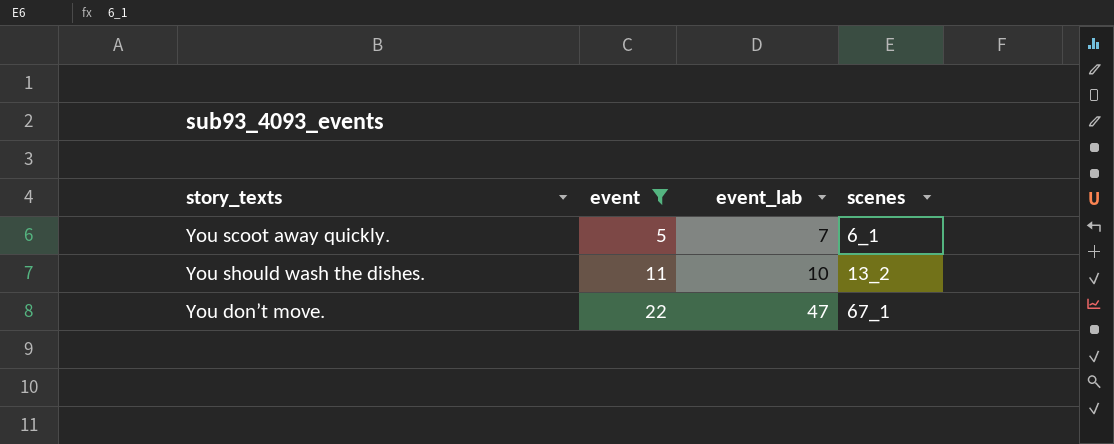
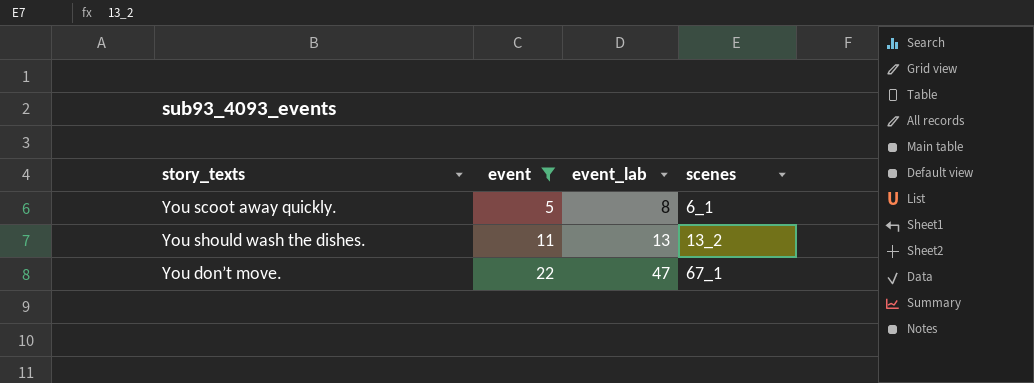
You scoot away quickly. | event_lab: 7 -> 8
You should wash the dishes. | event_lab: 10 -> 13

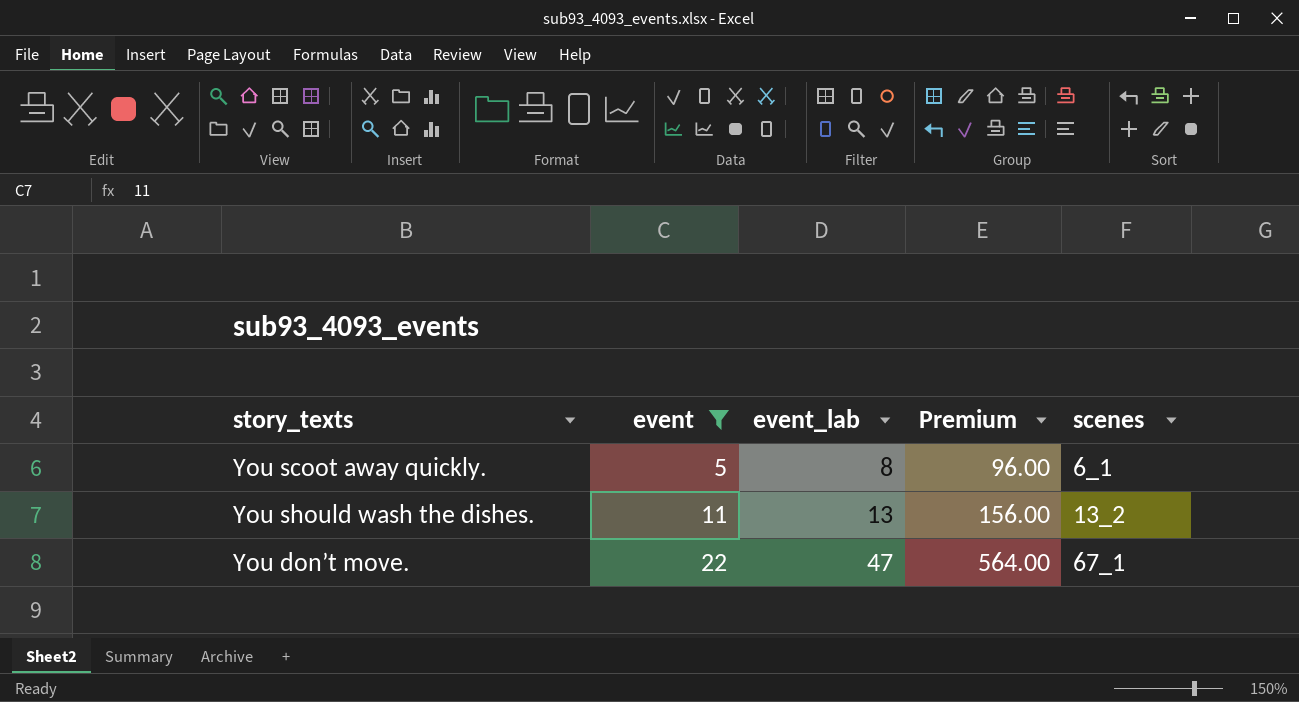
column Premium | formula: none -> [event_lab] * 12

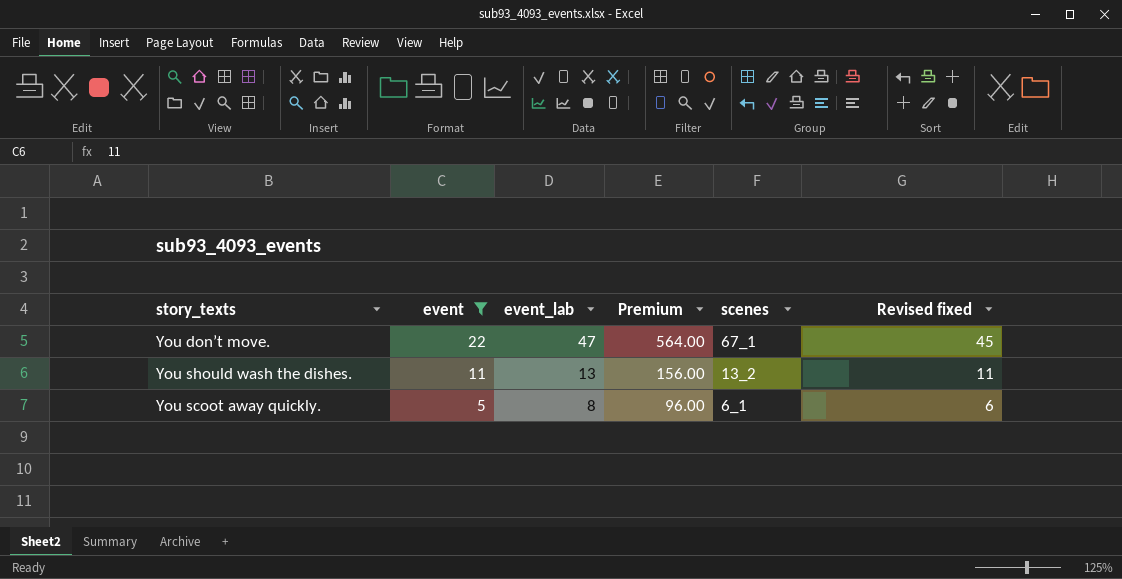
row order: event ascending -> event descending
column Revised fixed | formula: none -> [event_lab] - 2

